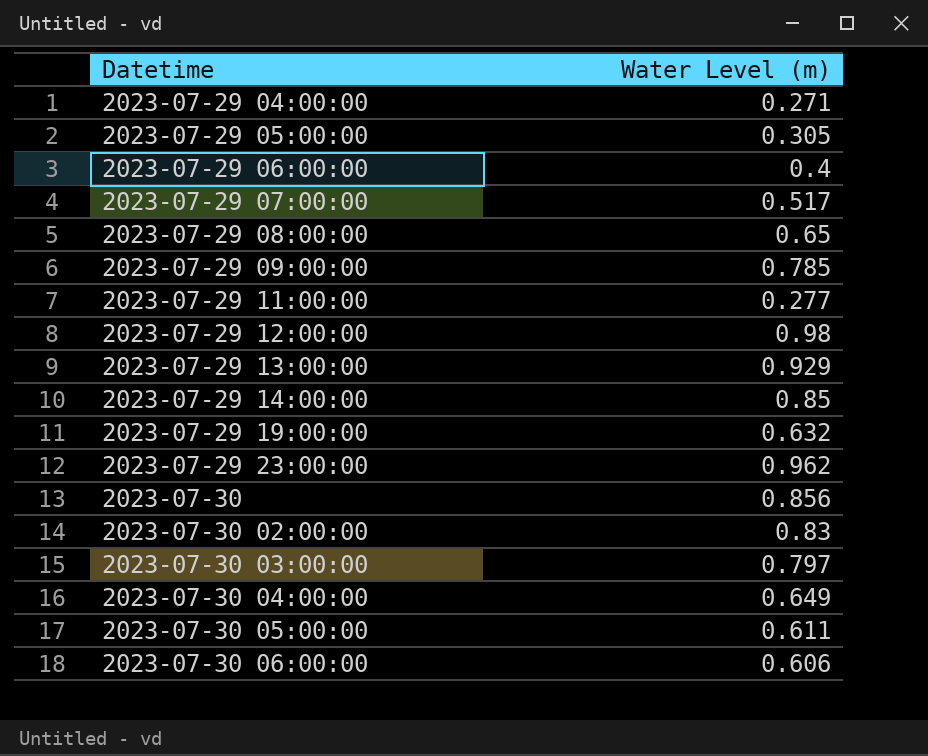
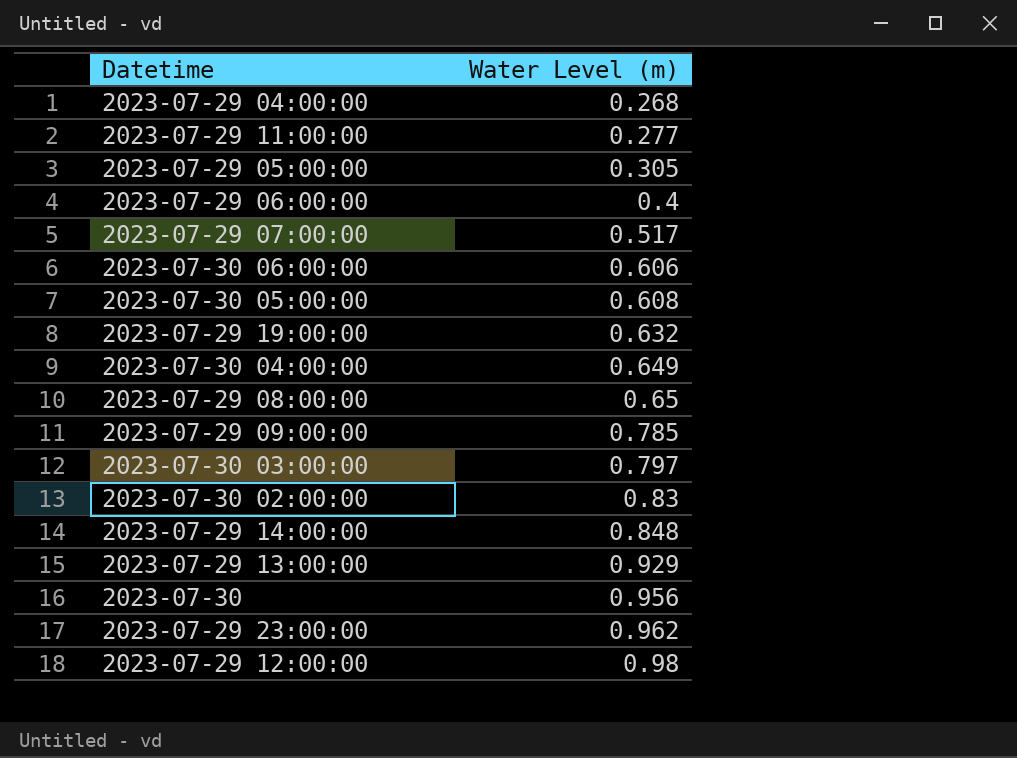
row order: Datetime ascending -> Water Level (m) ascending
2023-07-29 04:00:00 | Water Level (m): 0.271 -> 0.268
2023-07-30 05:00:00 | Water Level (m): 0.611 -> 0.608
2023-07-29 14:00:00 | Water Level (m): 0.85 -> 0.848
2023-07-30 | Water Level (m): 0.856 -> 0.956

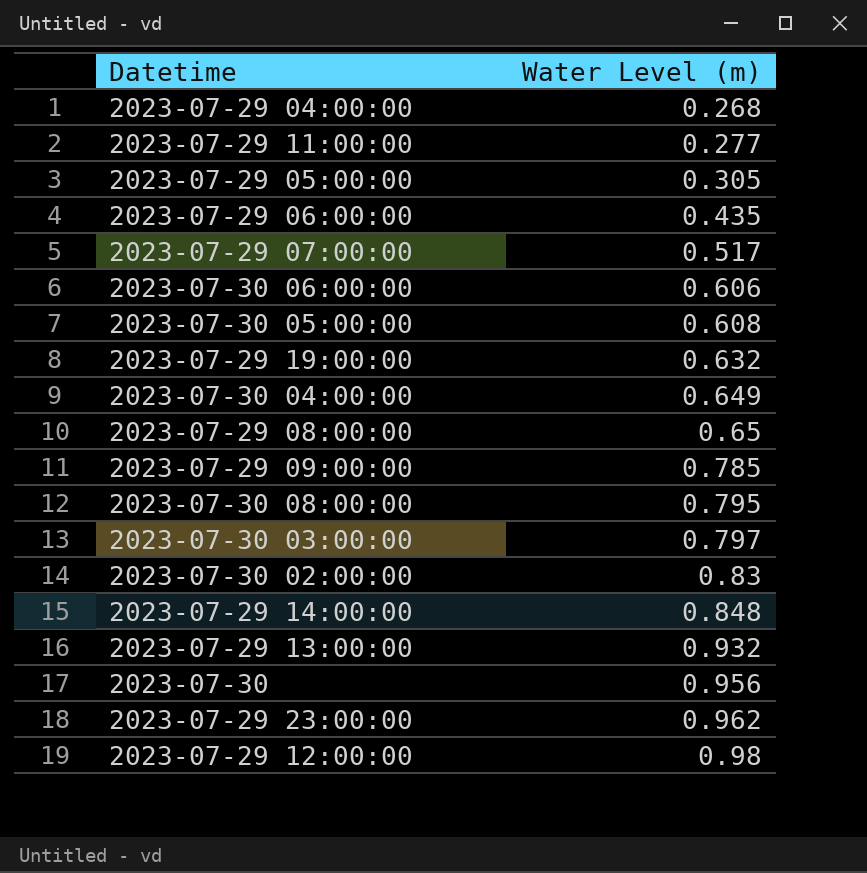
2023-07-29 06:00:00 | Water Level (m): 0.4 -> 0.435
row 2023-07-30 08:00:00: none -> 0.795
2023-07-29 13:00:00 | Water Level (m): 0.929 -> 0.932

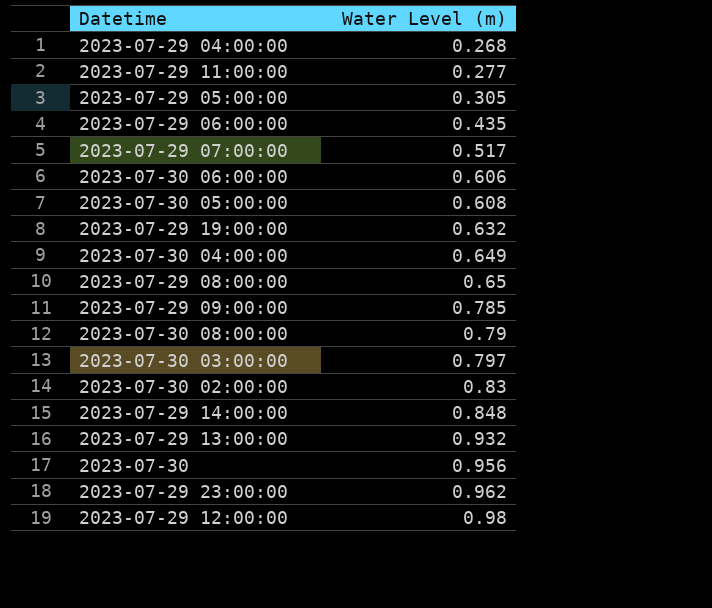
2023-07-30 08:00:00 | Water Level (m): 0.795 -> 0.79

